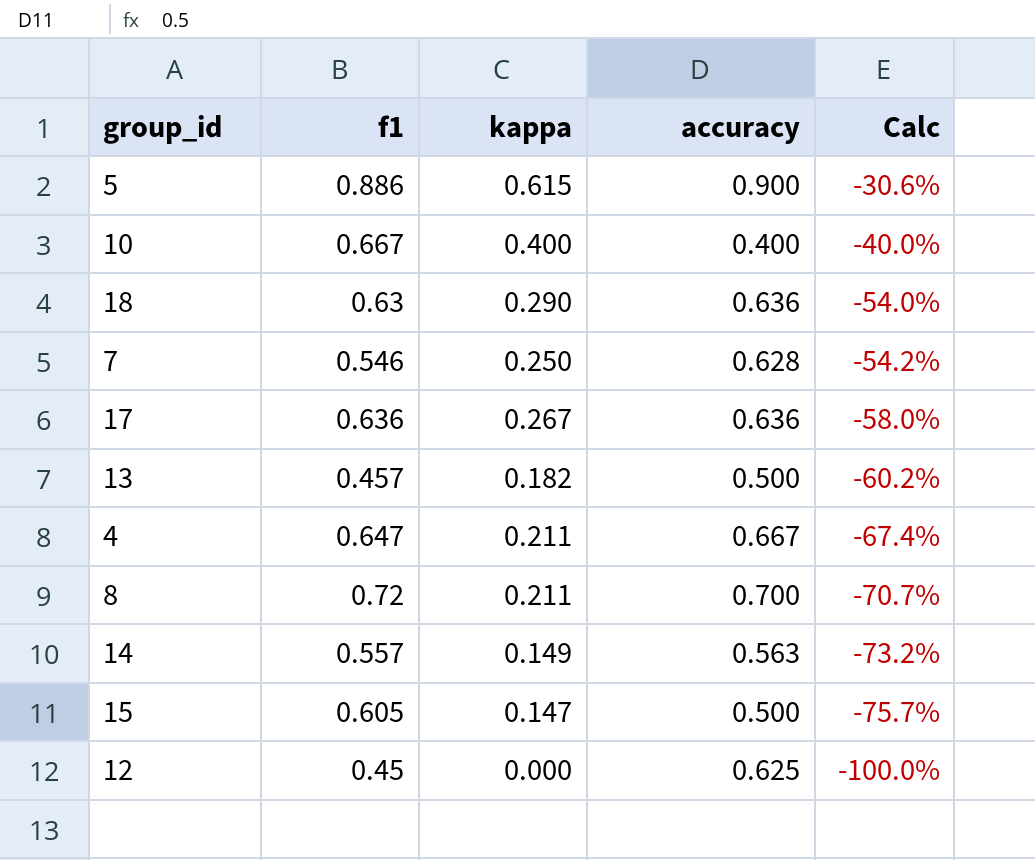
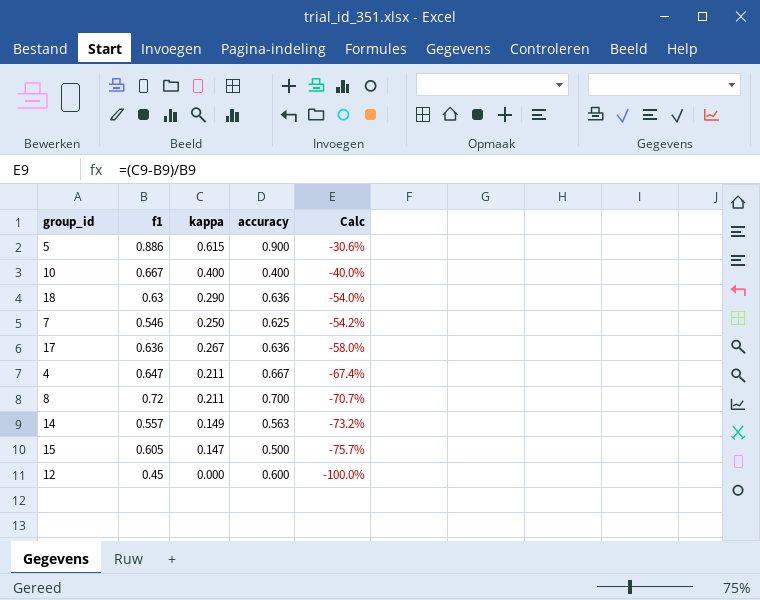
row 13: 0.457 | 0.182 | 0.500 | -60.2% -> none
7 | accuracy: 0.628 -> 0.625
12 | accuracy: 0.625 -> 0.600

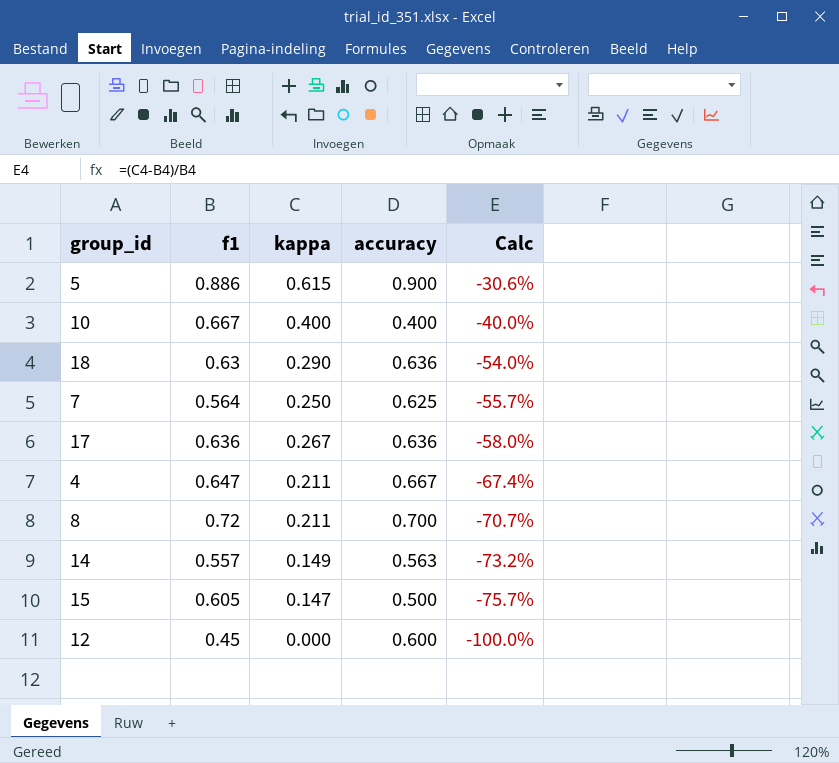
7 | f1: 0.546 -> 0.564
7 | Calc: -54.2% -> -55.7%

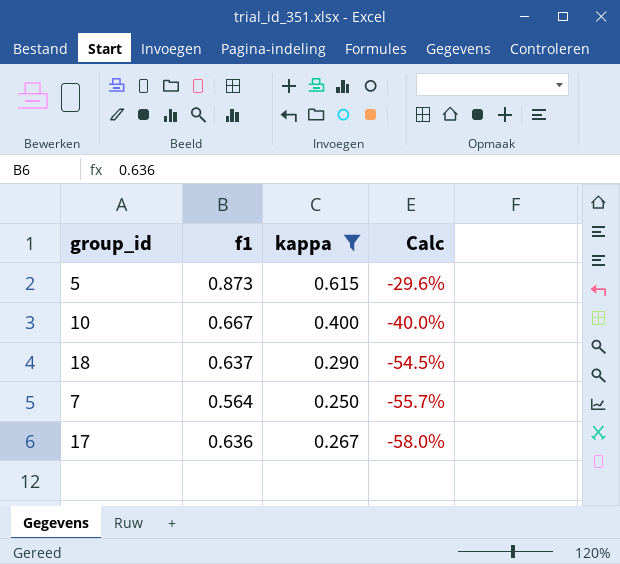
filter: none -> kappa >= 0.250
column accuracy | position: 4 -> none
5 | f1: 0.886 -> 0.873
5 | Calc: -30.6% -> -29.6%
18 | f1: 0.63 -> 0.637
18 | Calc: -54.0% -> -54.5%

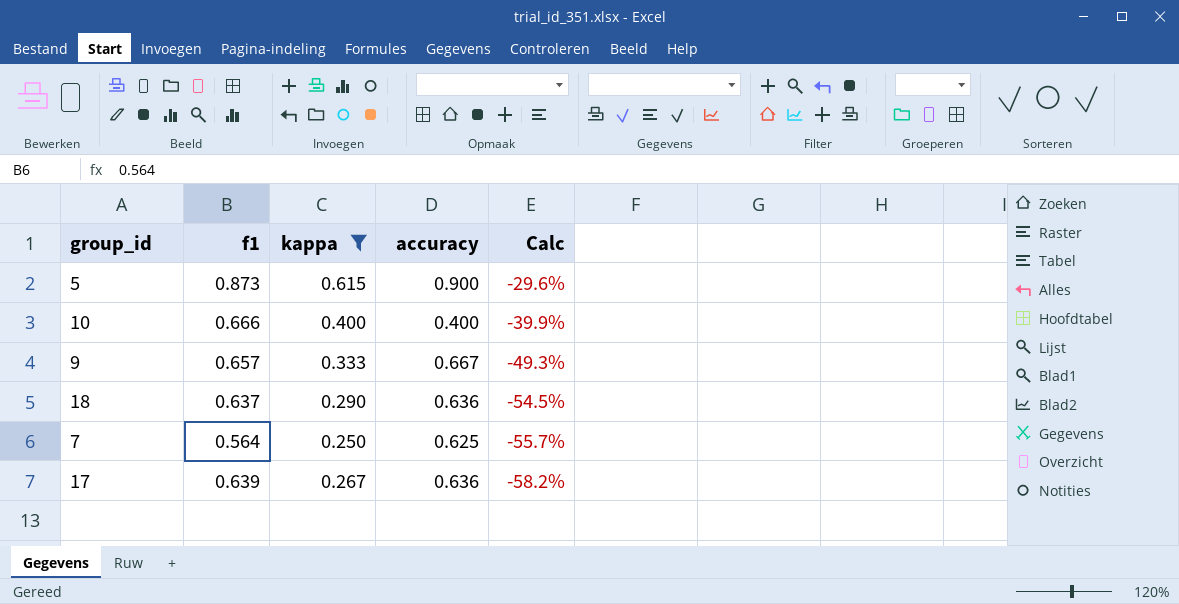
column accuracy | position: none -> 4
10 | f1: 0.667 -> 0.666
10 | Calc: -40.0% -> -39.9%
row 9: none -> 0.657 | 0.333 | 0.667 | -49.3%
17 | f1: 0.636 -> 0.639
17 | Calc: -58.0% -> -58.2%

